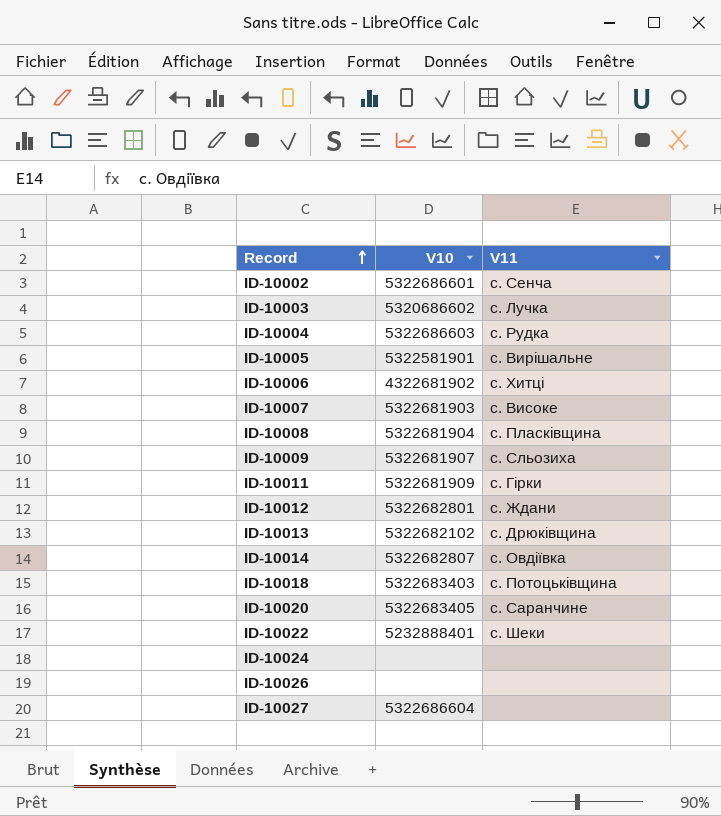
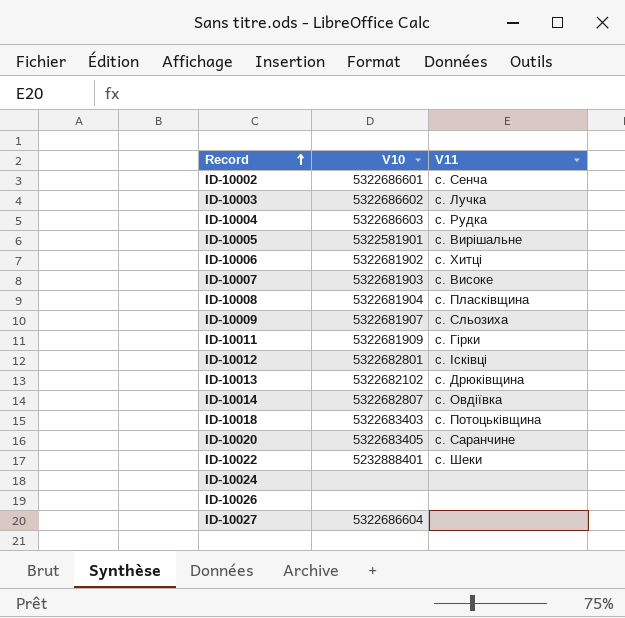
ID-10003 | V10: 5320686602 -> 5322686602
ID-10006 | V10: 4322681902 -> 5322681902
ID-10012 | V11: с. Ждани -> с. Ісківці

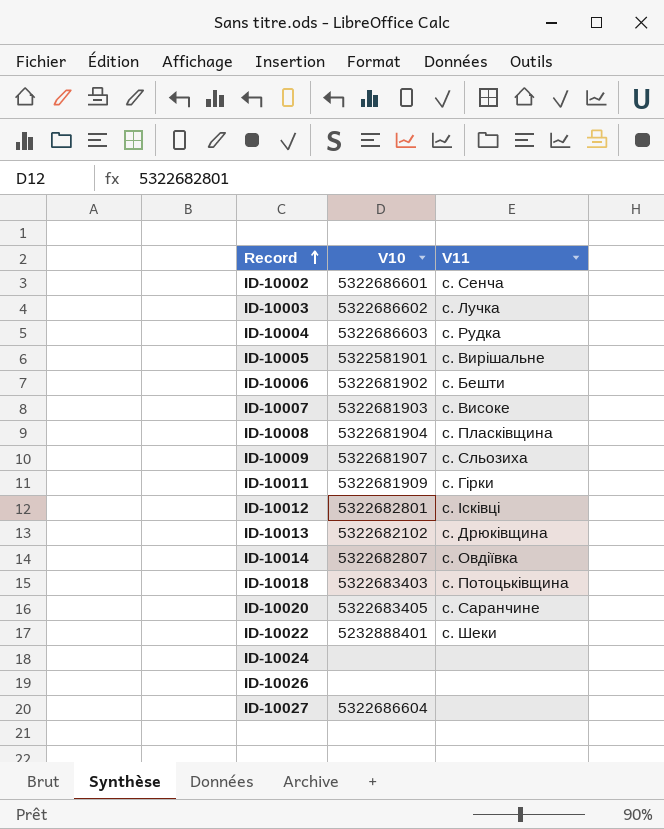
ID-10006 | V11: с. Хитці -> с. Бешти

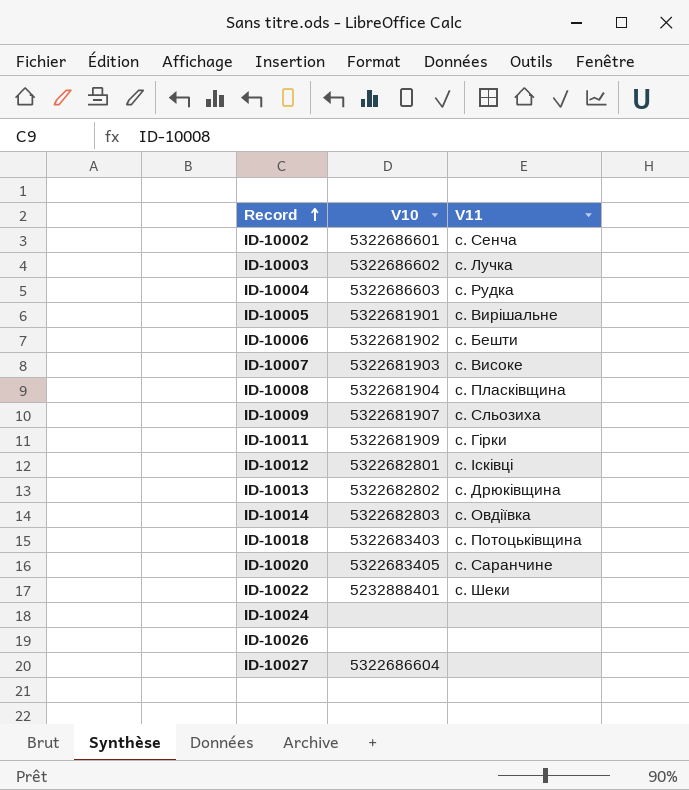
ID-10005 | V10: 5322581901 -> 5322681901
ID-10013 | V10: 5322682102 -> 5322682802
ID-10014 | V10: 5322682807 -> 5322682803

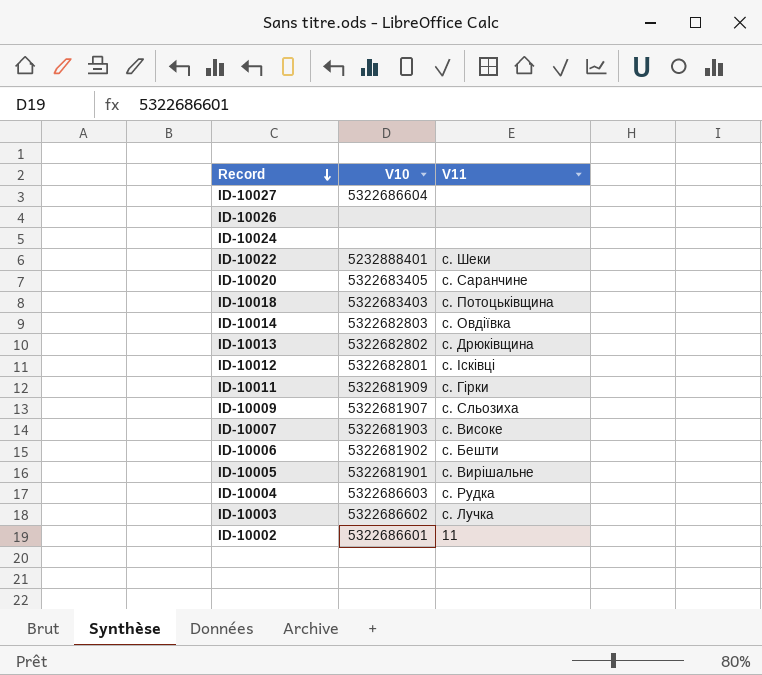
row order: Record ascending -> Record descending
row ID-10008: 5322681904 | с. Пласківщина -> none
ID-10002 | V11: с. Сенча -> 11

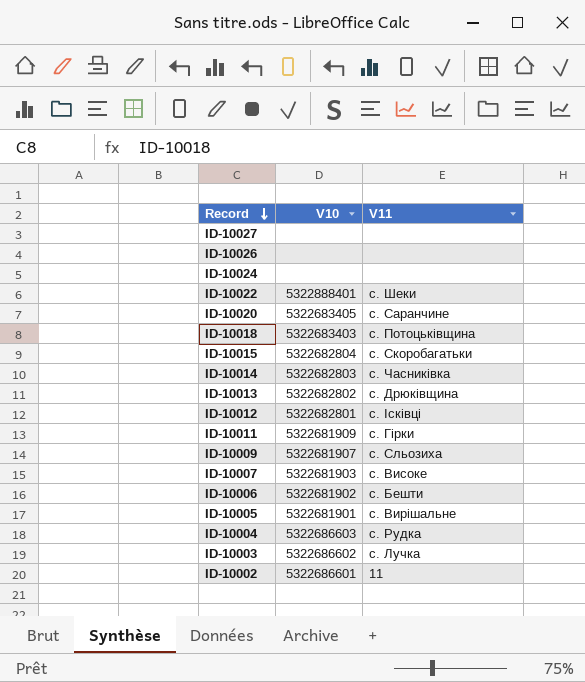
ID-10027 | V10: 5322686604 -> none
ID-10022 | V10: 5232888401 -> 5322888401
row ID-10015: none -> 5322682804 | с. Скоробагатьки
ID-10014 | V11: с. Овдіївка -> с. Часниківка

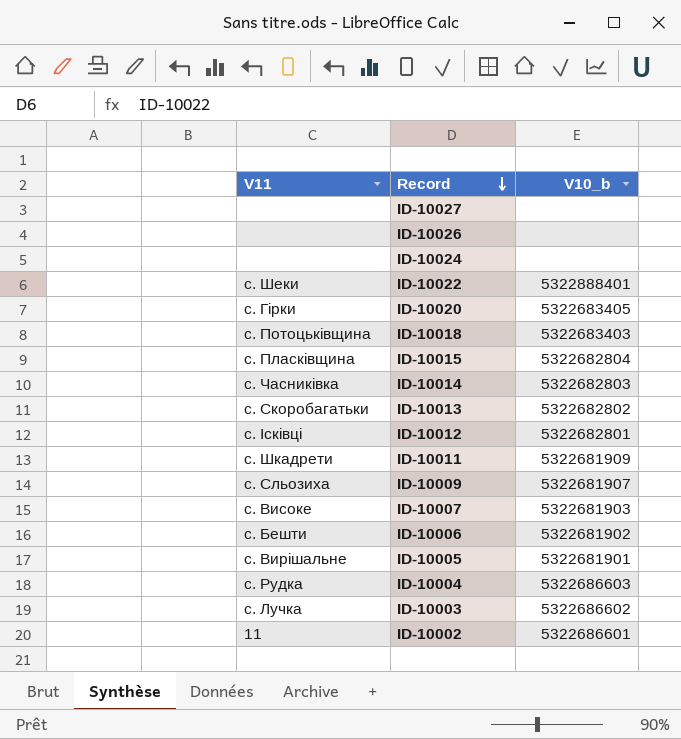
column V11 | position: 3 -> 1
column name: V10 -> V10_b
ID-10020 | V11: с. Саранчине -> с. Гірки
ID-10015 | V11: с. Скоробагатьки -> с. Пласківщина
ID-10013 | V11: с. Дрюківщина -> с. Скоробагатьки
ID-10011 | V11: с. Гірки -> с. Шкадрети

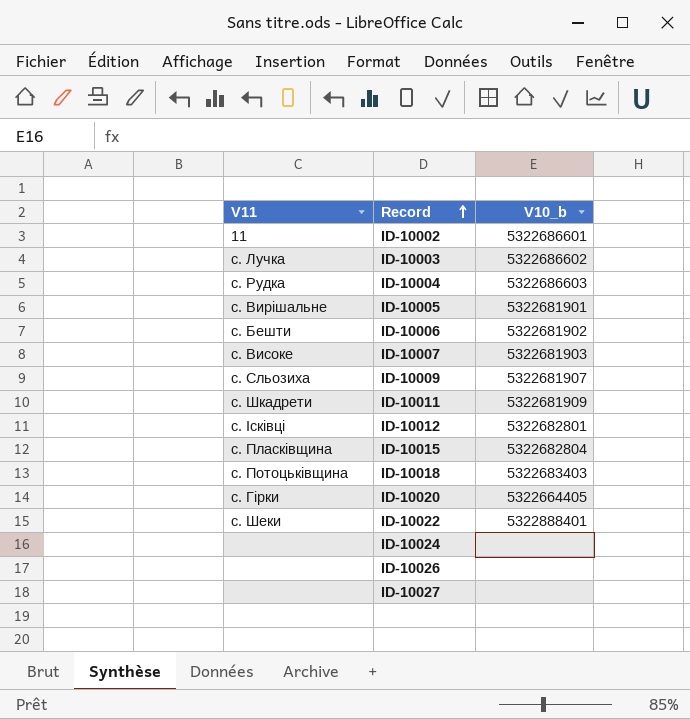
row order: Record descending -> Record ascending
row ID-10014: с. Часниківка | 5322682803 -> none
row ID-10013: с. Скоробагатьки | 5322682802 -> none
ID-10020 | V10_b: 5322683405 -> 5322664405

